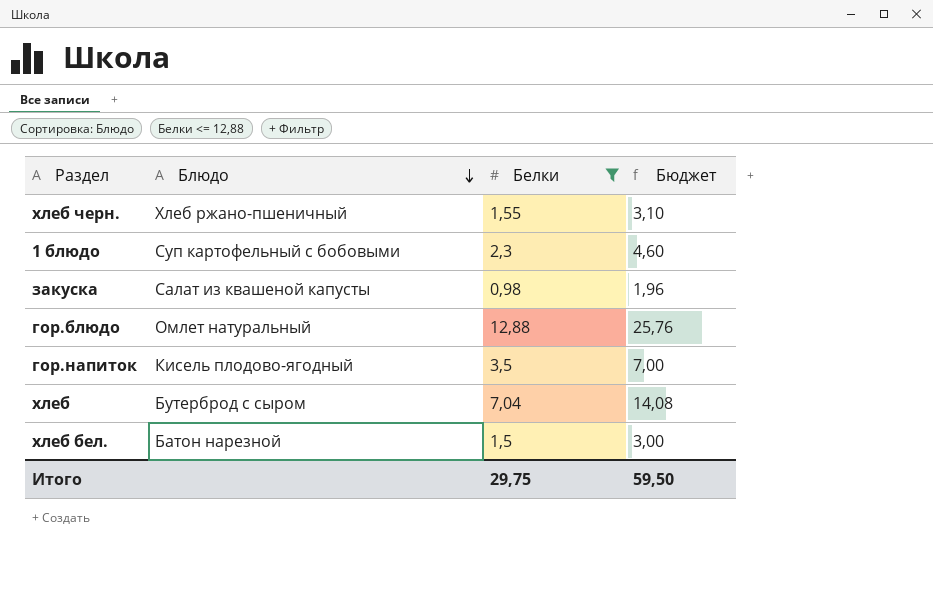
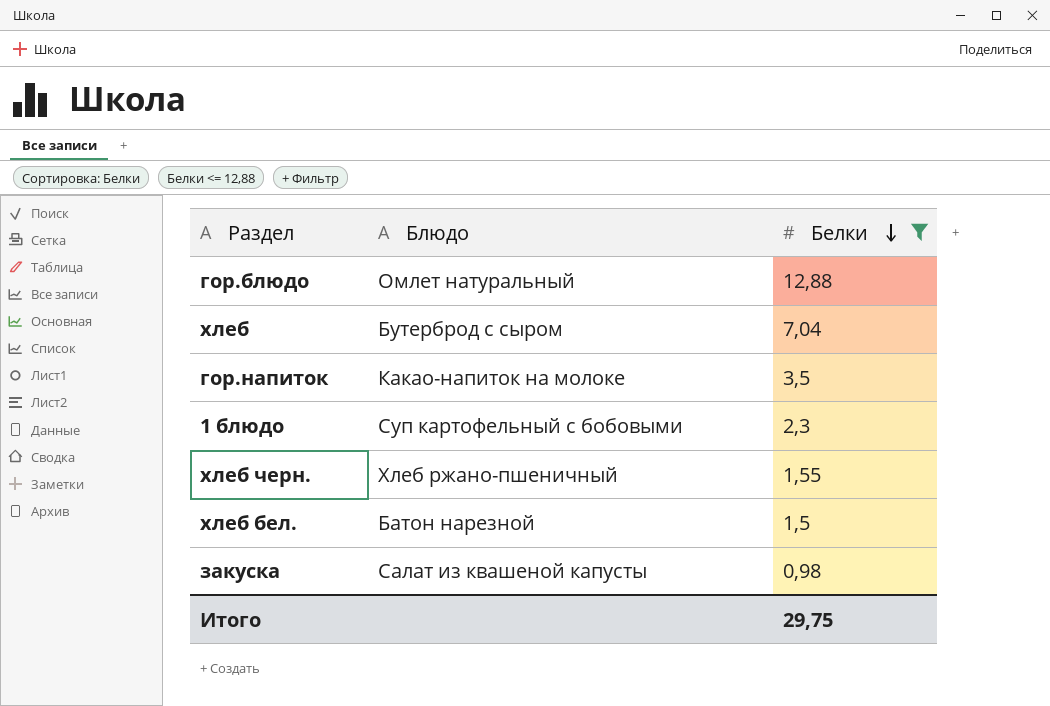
row order: Блюдо descending -> Белки descending
column Бюджет | formula: [Белки] * 2 -> none
гор.напиток | Блюдо: Кисель плодово-ягодный -> Какао-напиток на молоке

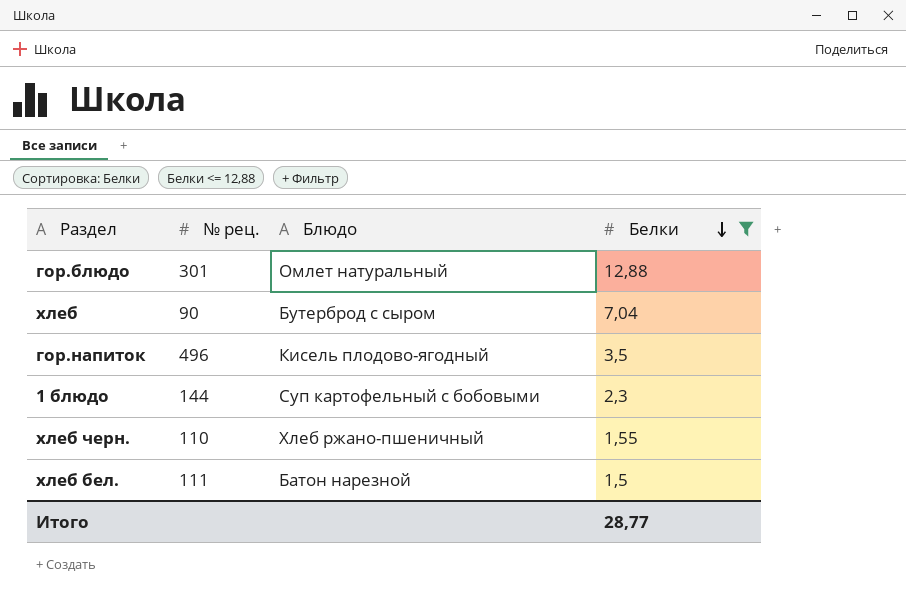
column № рец. | position: none -> 2
row закуска: Салат из квашеной капусты | 0,98 -> none
гор.напиток | Блюдо: Какао-напиток на молоке -> Кисель плодово-ягодный
Итого | Белки: 29,75 -> 28,77

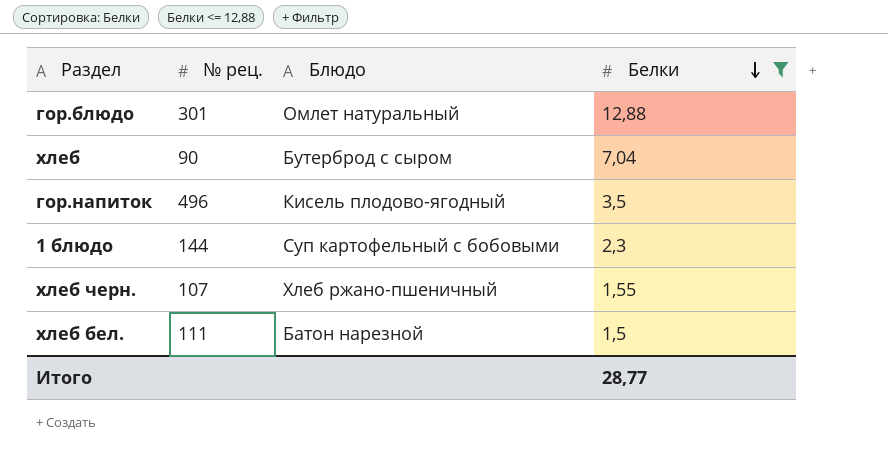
хлеб черн. | № рец.: 110 -> 107

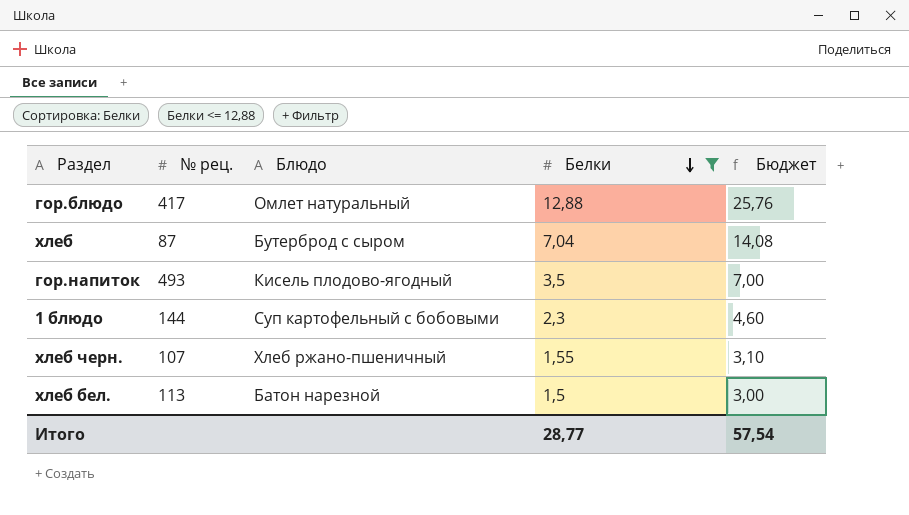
column Бюджет | formula: none -> [Белки] * 2
гор.блюдо | № рец.: 301 -> 417
хлеб | № рец.: 90 -> 87
гор.напиток | № рец.: 496 -> 493
хлеб бел. | № рец.: 111 -> 113

